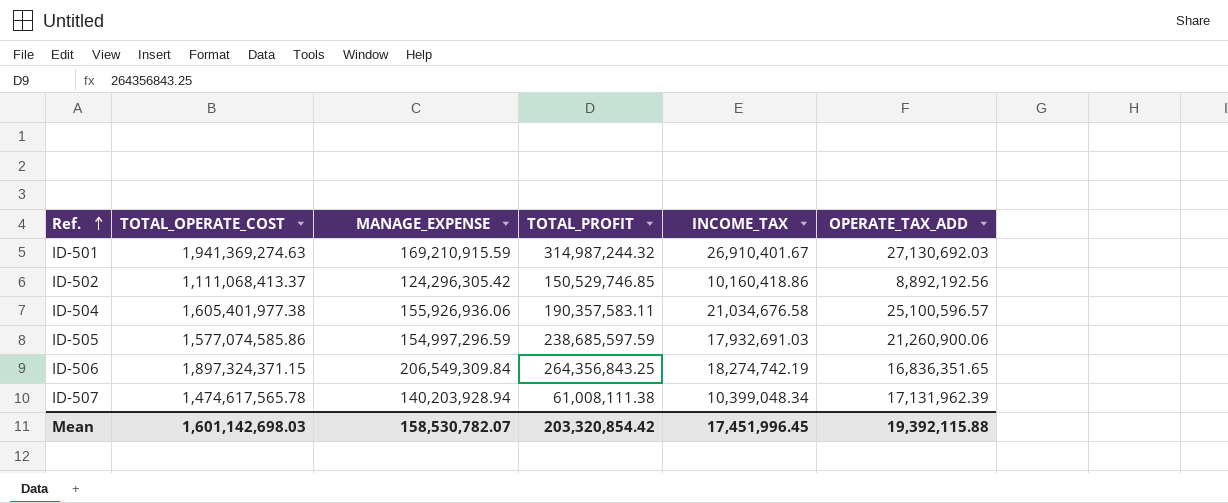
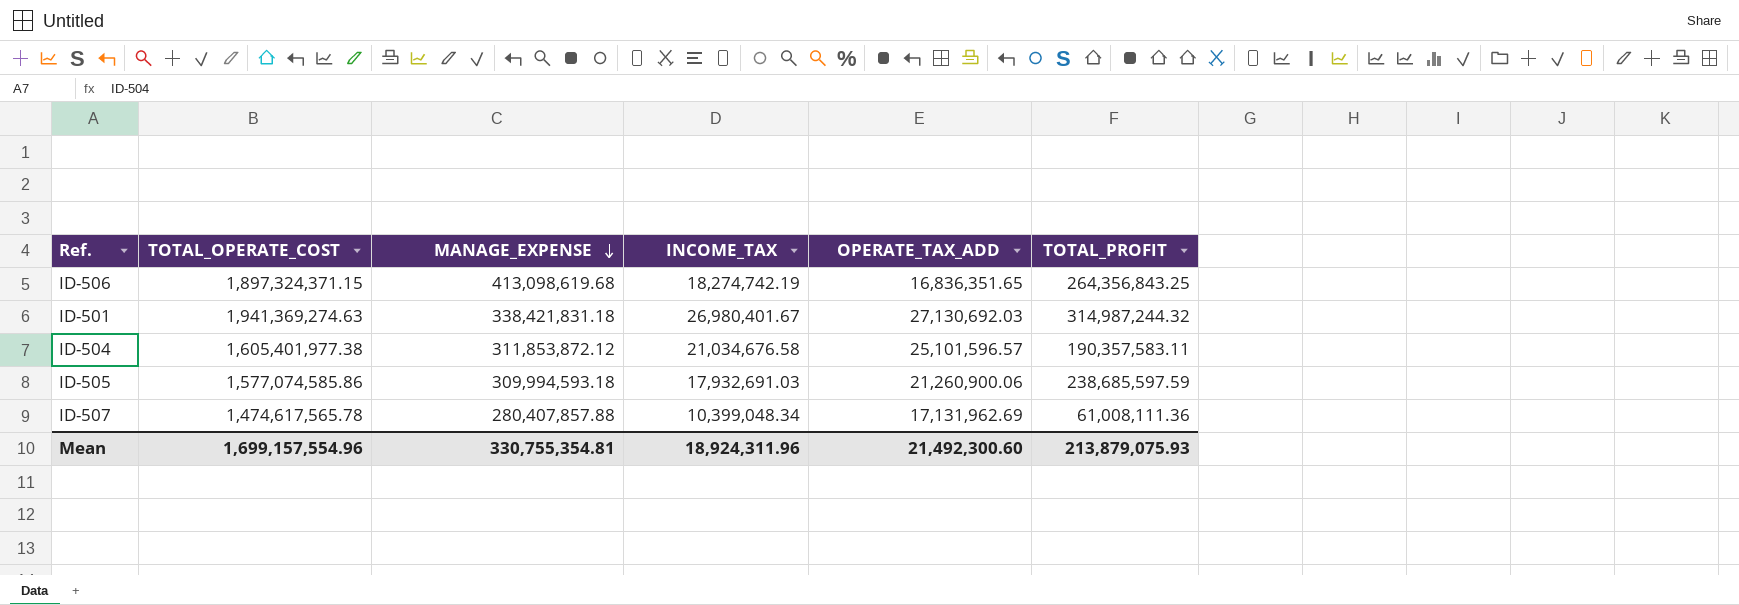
row order: Ref. ascending -> MANAGE_EXPENSE descending
column TOTAL_PROFIT | position: 4 -> 6
row ID-502: 1,111,068,413.37 | 124,296,305.42 | 150,529,746.85 | 10,160,418.86 | 8,892,192.56 -> none
ID-506 | MANAGE_EXPENSE: 206,549,309.84 -> 413,098,619.68
ID-501 | MANAGE_EXPENSE: 169,210,915.59 -> 338,421,831.18
ID-501 | INCOME_TAX: 26,910,401.67 -> 26,980,401.67
ID-504 | MANAGE_EXPENSE: 155,926,936.06 -> 311,853,872.12
ID-504 | OPERATE_TAX_ADD: 25,100,596.57 -> 25,101,596.57
ID-505 | MANAGE_EXPENSE: 154,997,296.59 -> 309,994,593.18
ID-507 | MANAGE_EXPENSE: 140,203,928.94 -> 280,407,857.88
ID-507 | OPERATE_TAX_ADD: 17,131,962.39 -> 17,131,962.69
ID-507 | TOTAL_PROFIT: 61,008,111.38 -> 61,008,111.36
Mean | TOTAL_OPERATE_COST: 1,601,142,698.03 -> 1,699,157,554.96
Mean | MANAGE_EXPENSE: 158,530,782.07 -> 330,755,354.81
Mean | INCOME_TAX: 17,451,996.45 -> 18,924,311.96
Mean | OPERATE_TAX_ADD: 19,392,115.88 -> 21,492,300.60
Mean | TOTAL_PROFIT: 203,320,854.42 -> 213,879,075.93

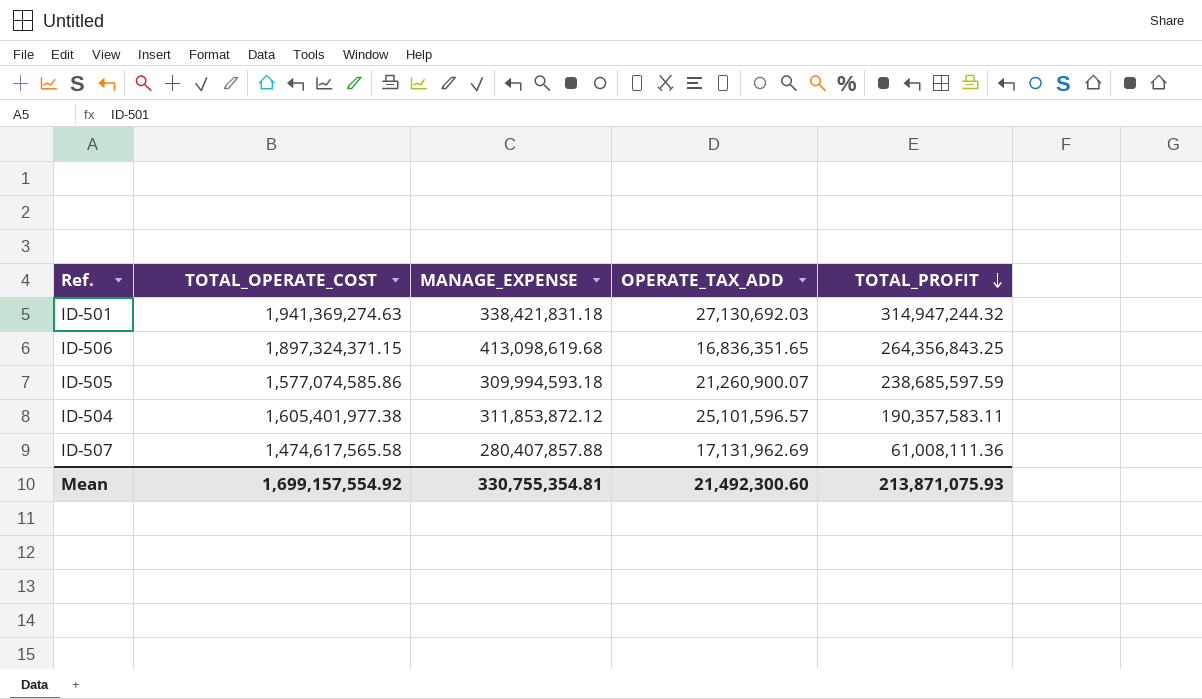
row order: MANAGE_EXPENSE descending -> TOTAL_PROFIT descending
column INCOME_TAX | position: 4 -> none
ID-501 | TOTAL_PROFIT: 314,987,244.32 -> 314,947,244.32
ID-505 | OPERATE_TAX_ADD: 21,260,900.06 -> 21,260,900.07
ID-507 | TOTAL_OPERATE_COST: 1,474,617,565.78 -> 1,474,617,565.58
Mean | TOTAL_OPERATE_COST: 1,699,157,554.96 -> 1,699,157,554.92
Mean | TOTAL_PROFIT: 213,879,075.93 -> 213,871,075.93

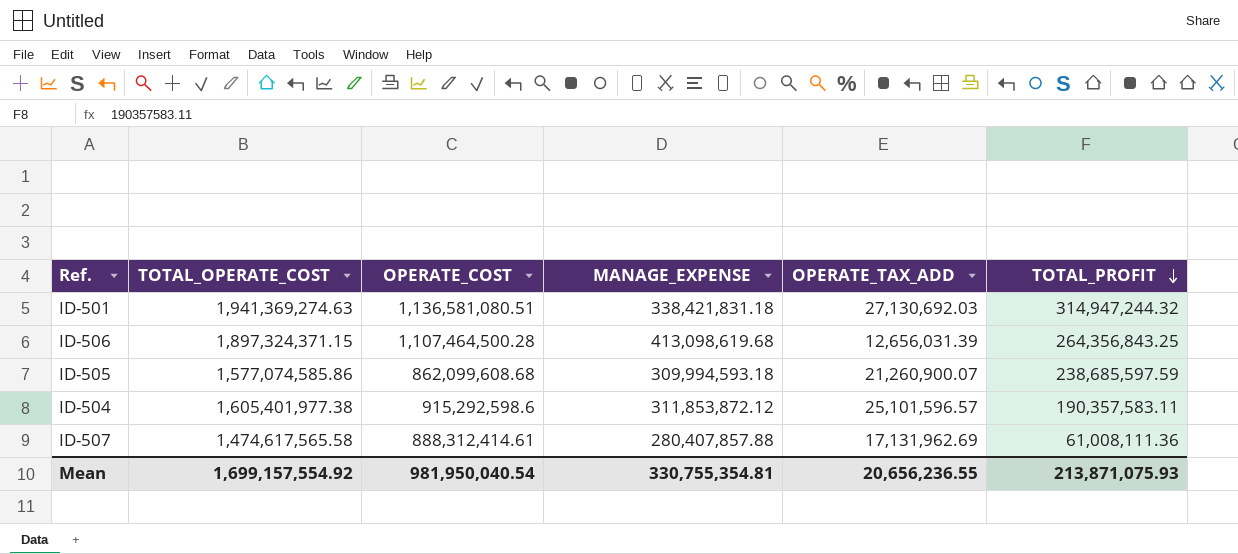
column OPERATE_COST | position: none -> 3
ID-506 | OPERATE_TAX_ADD: 16,836,351.65 -> 12,656,031.39
Mean | OPERATE_TAX_ADD: 21,492,300.60 -> 20,656,236.55

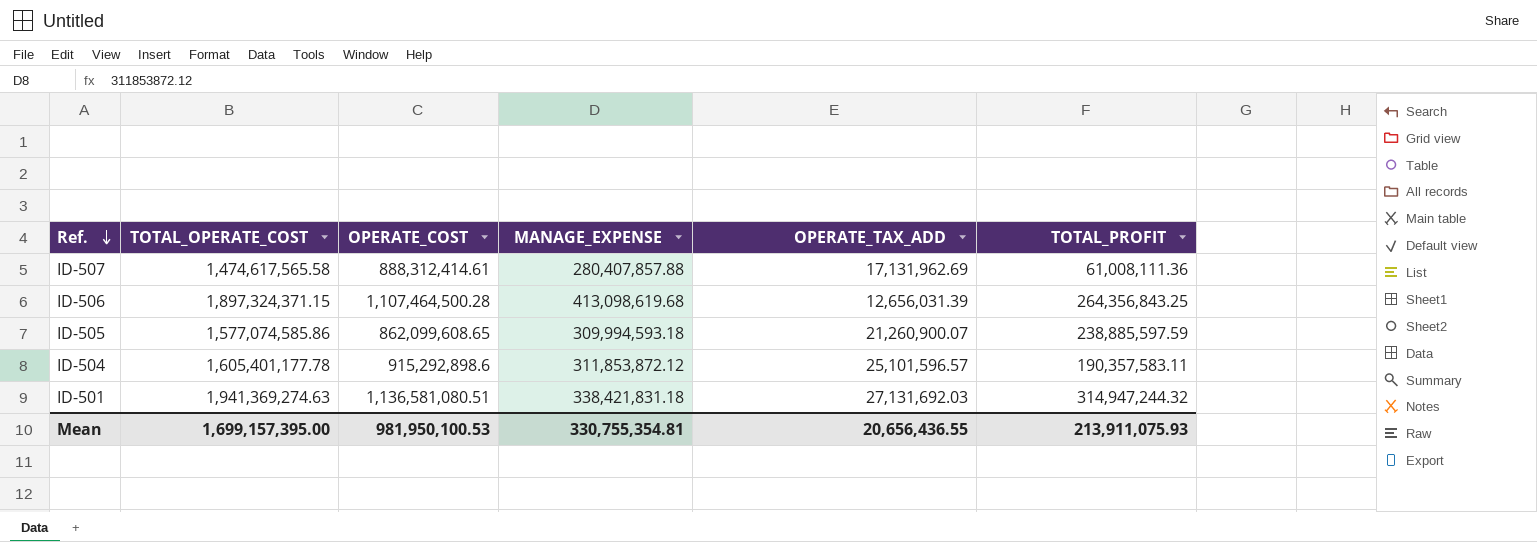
row order: TOTAL_PROFIT descending -> Ref. descending
ID-505 | OPERATE_COST: 862,099,608.68 -> 862,099,608.65
ID-505 | TOTAL_PROFIT: 238,685,597.59 -> 238,885,597.59
ID-504 | TOTAL_OPERATE_COST: 1,605,401,977.38 -> 1,605,401,177.78
ID-504 | OPERATE_COST: 915,292,598.6 -> 915,292,898.6
ID-501 | OPERATE_TAX_ADD: 27,130,692.03 -> 27,131,692.03
Mean | TOTAL_OPERATE_COST: 1,699,157,554.92 -> 1,699,157,395.00
Mean | OPERATE_COST: 981,950,040.54 -> 981,950,100.53
Mean | OPERATE_TAX_ADD: 20,656,236.55 -> 20,656,436.55
Mean | TOTAL_PROFIT: 213,871,075.93 -> 213,911,075.93

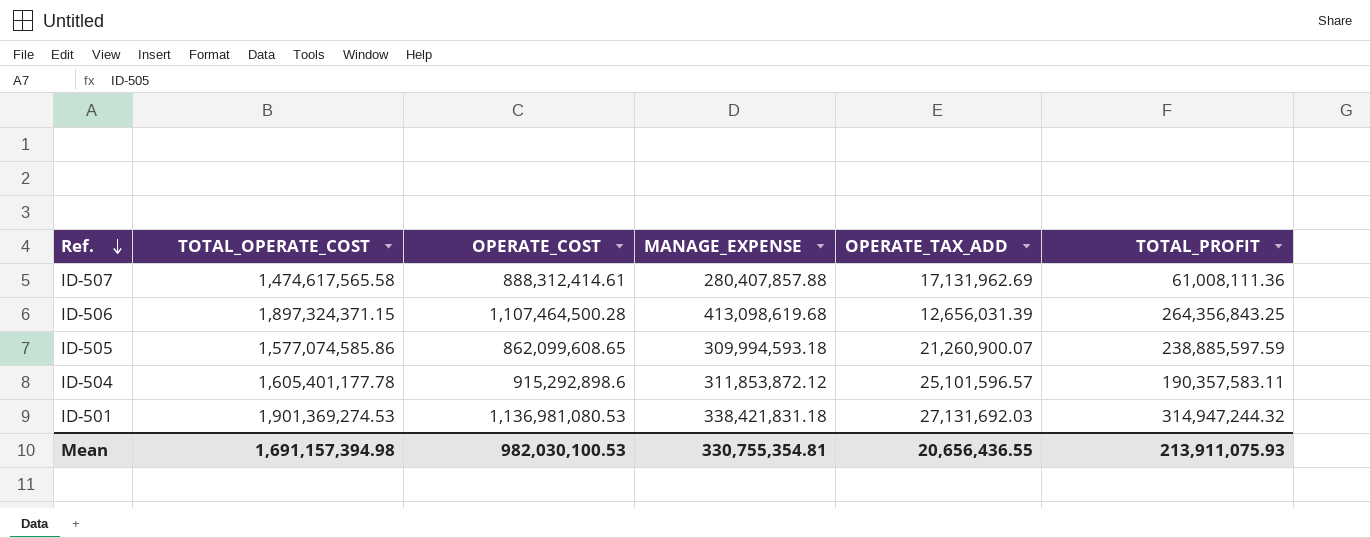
ID-501 | TOTAL_OPERATE_COST: 1,941,369,274.63 -> 1,901,369,274.53
ID-501 | OPERATE_COST: 1,136,581,080.51 -> 1,136,981,080.53
Mean | TOTAL_OPERATE_COST: 1,699,157,395.00 -> 1,691,157,394.98
Mean | OPERATE_COST: 981,950,100.53 -> 982,030,100.53

